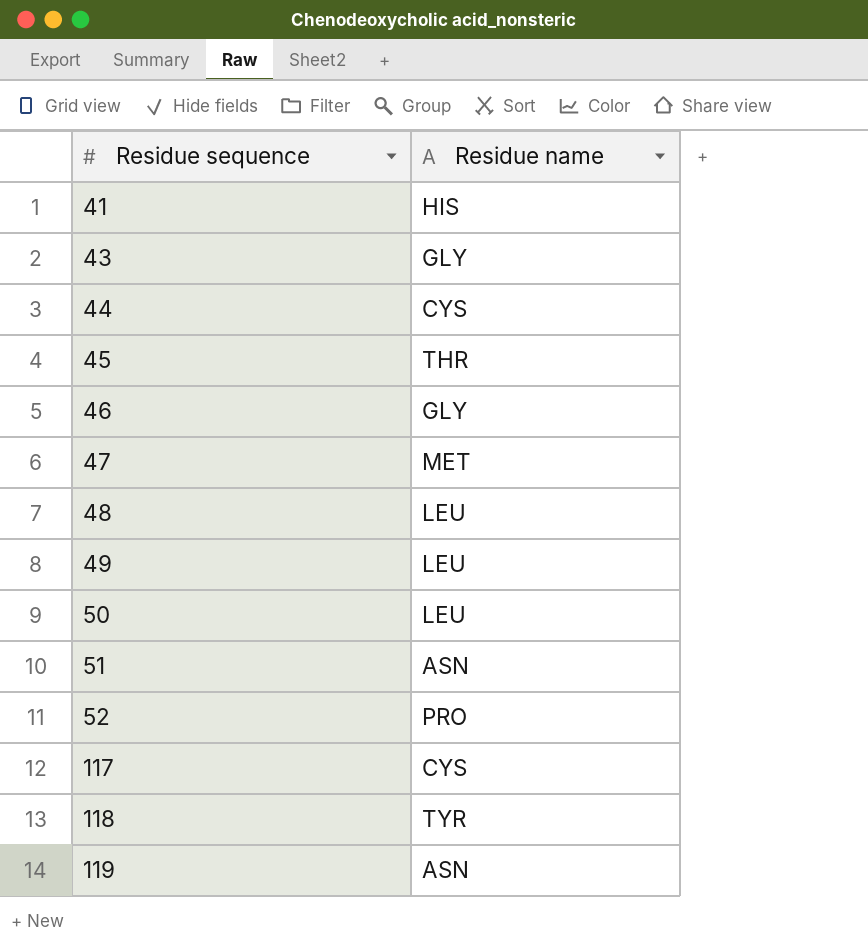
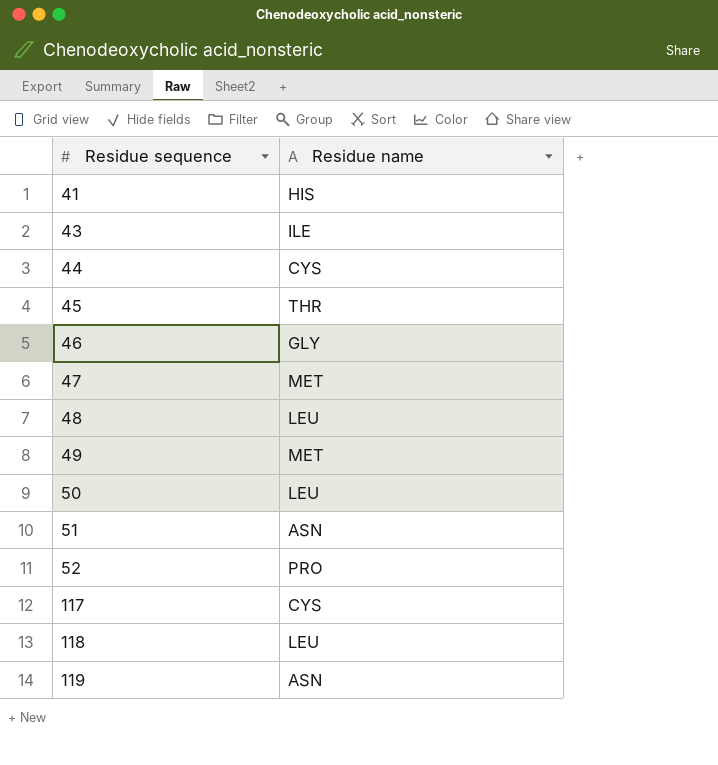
43 | Residue name: GLY -> ILE
49 | Residue name: LEU -> MET
118 | Residue name: TYR -> LEU

